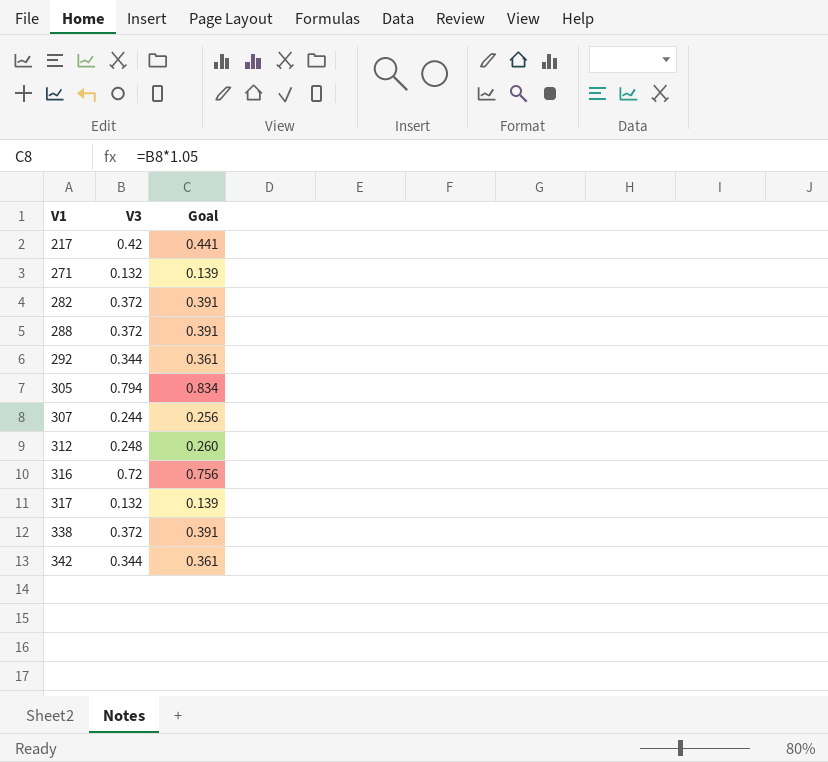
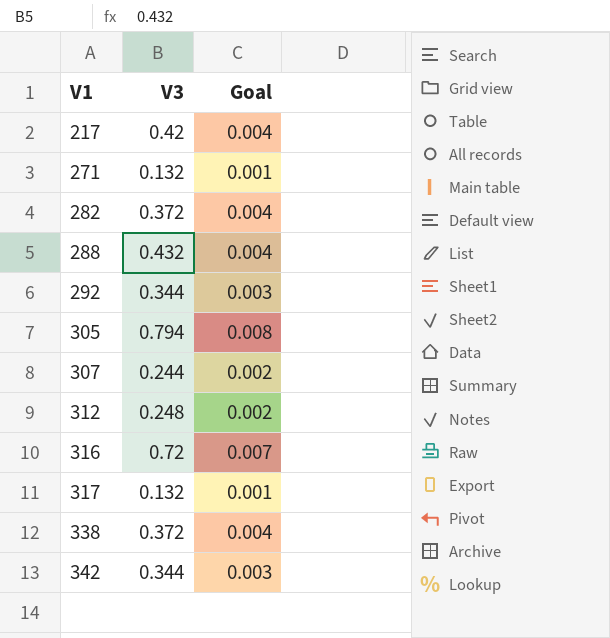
column Goal | formula: [V3] * 1.05 -> [V3] * 0.01
288 | V3: 0.372 -> 0.432

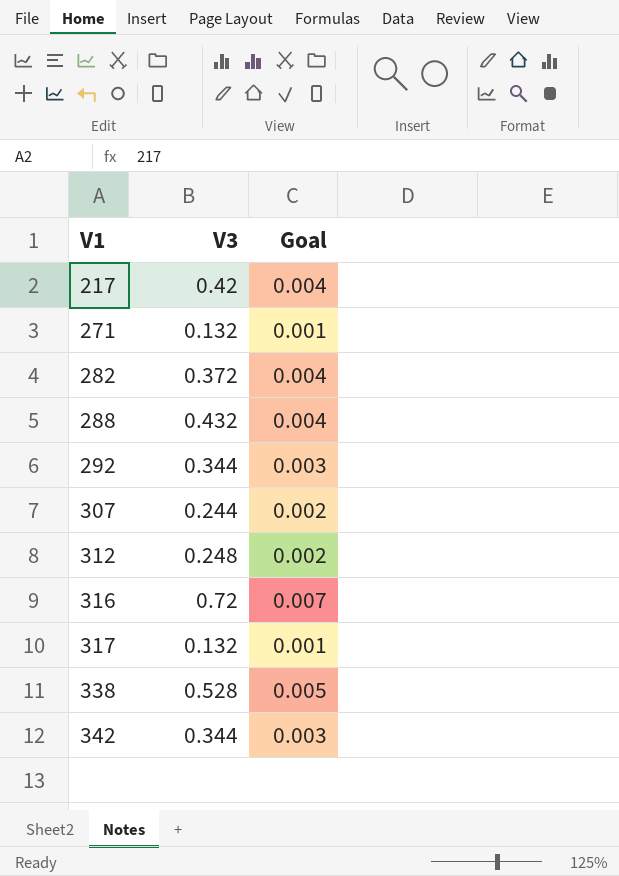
row 305: 0.794 | 0.008 -> none
338 | V3: 0.372 -> 0.528
338 | Goal: 0.004 -> 0.005

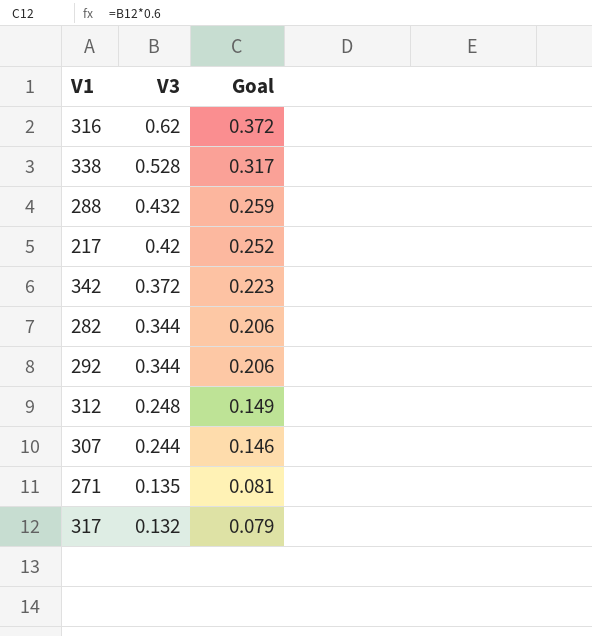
row order: V1 ascending -> V3 descending
column Goal | formula: [V3] * 0.01 -> [V3] * 0.6
316 | V3: 0.72 -> 0.62
342 | V3: 0.344 -> 0.372
282 | V3: 0.372 -> 0.344
271 | V3: 0.132 -> 0.135

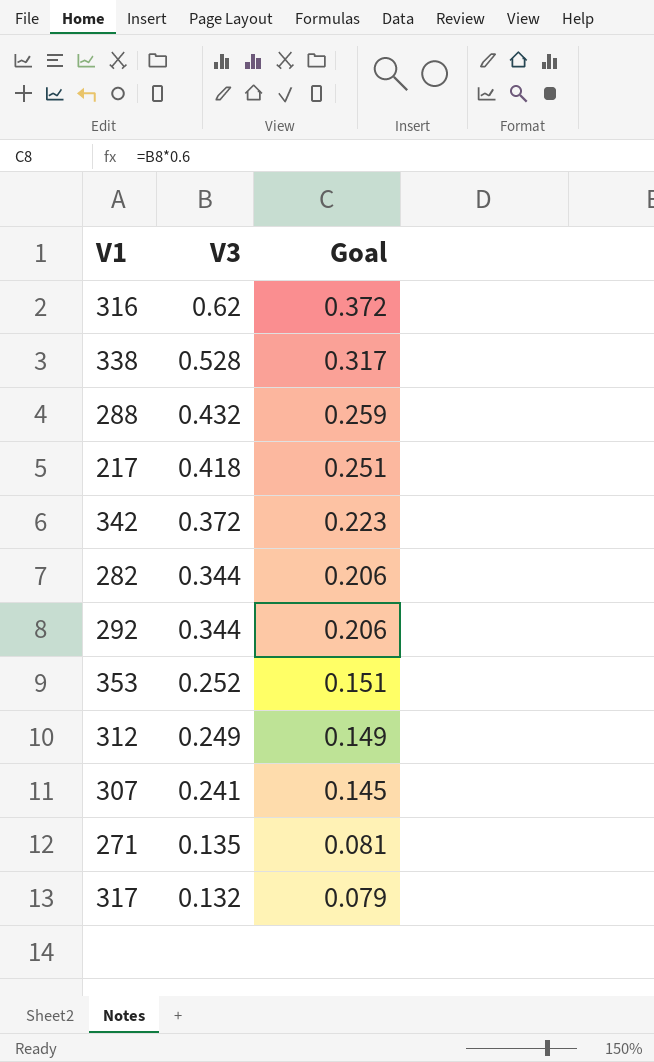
217 | V3: 0.42 -> 0.418
217 | Goal: 0.252 -> 0.251
row 353: none -> 0.252 | 0.151
312 | V3: 0.248 -> 0.249
307 | V3: 0.244 -> 0.241
307 | Goal: 0.146 -> 0.145

